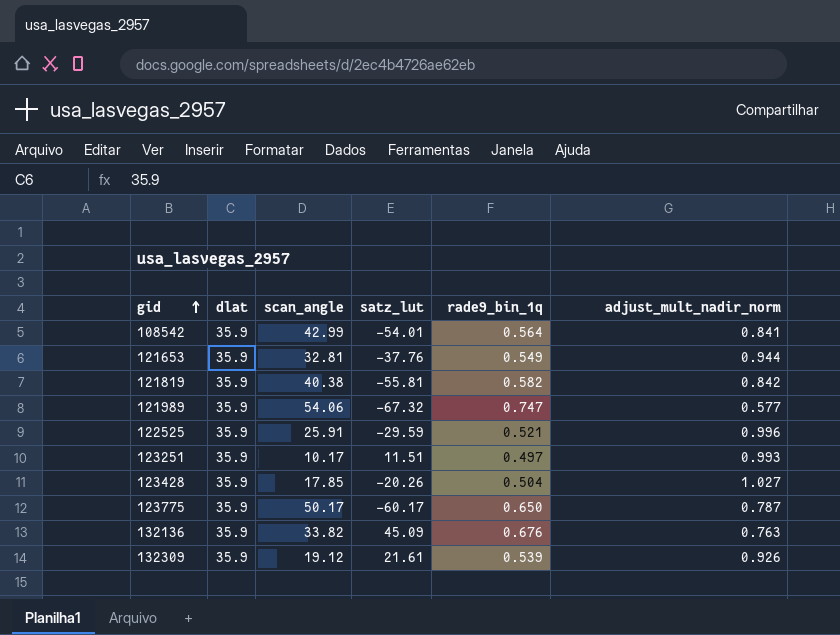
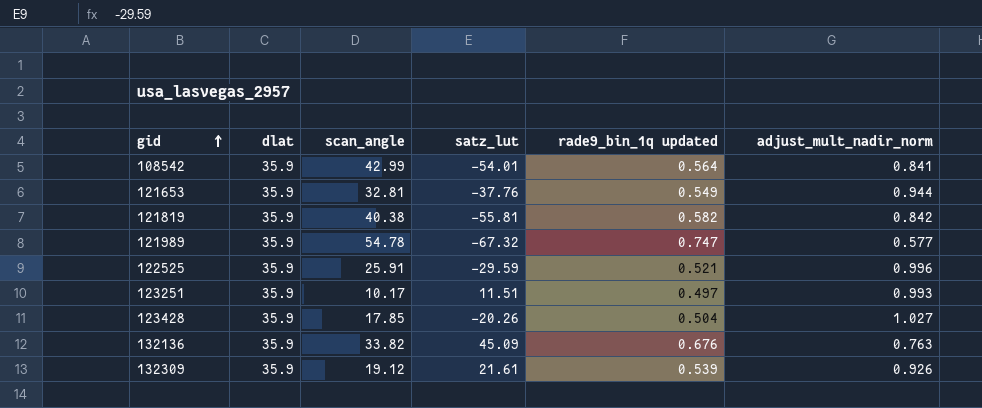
column name: rade9_bin_1q -> rade9_bin_1q updated
row 123775: 35.9 | 50.17 | -60.17 | 0.650 | 0.787 -> none
121989 | scan_angle: 54.06 -> 54.78

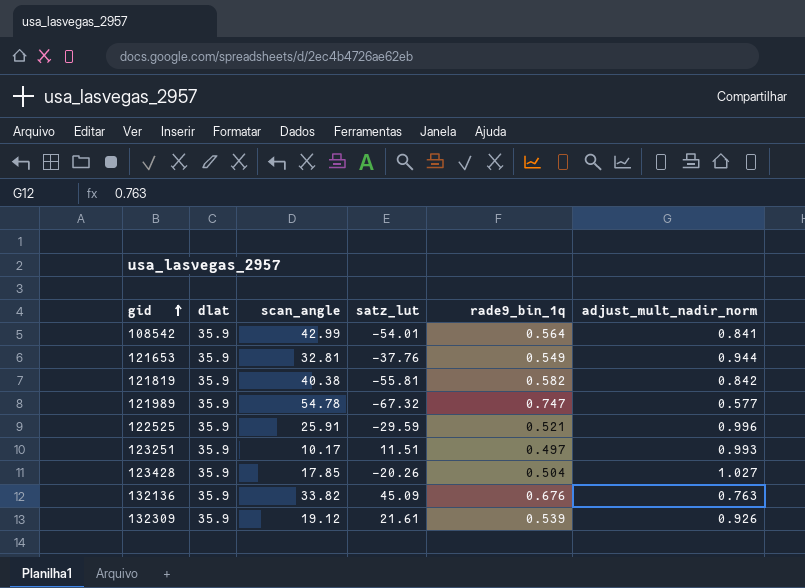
column name: rade9_bin_1q updated -> rade9_bin_1q

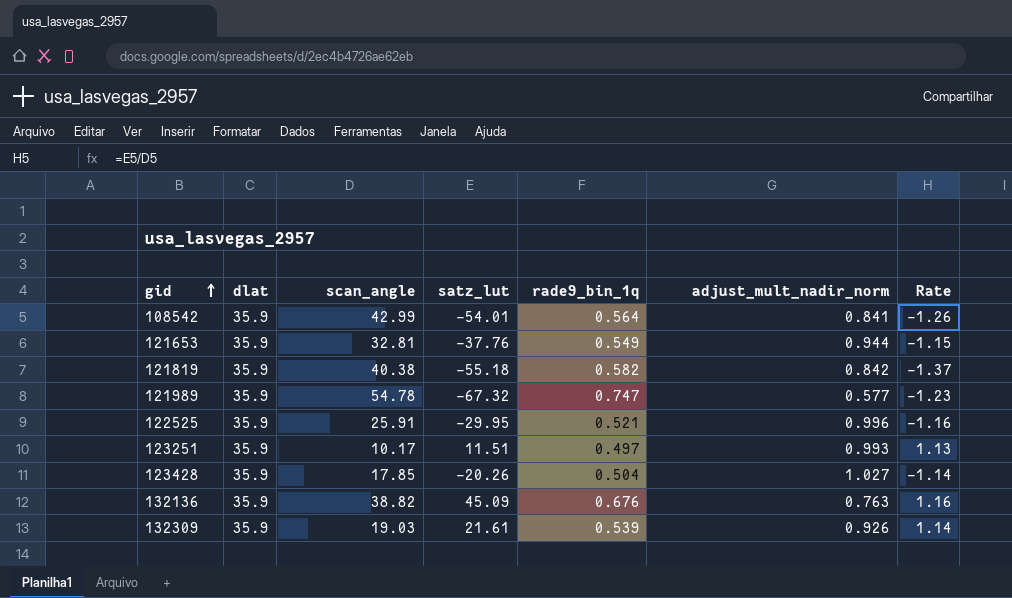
column Rate | formula: none -> [satz_lut] / [scan_angle]
121819 | satz_lut: -55.81 -> -55.18
122525 | satz_lut: -29.59 -> -29.95
132136 | scan_angle: 33.82 -> 38.82
132309 | scan_angle: 19.12 -> 19.03

